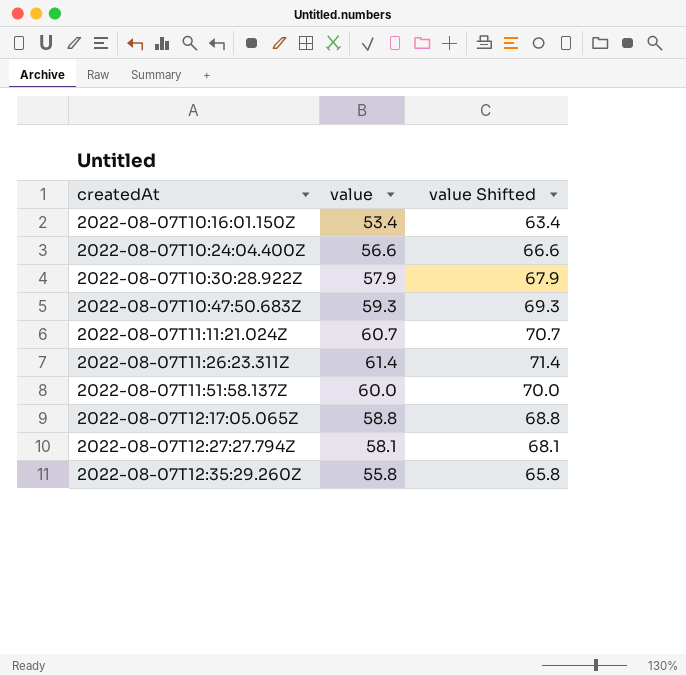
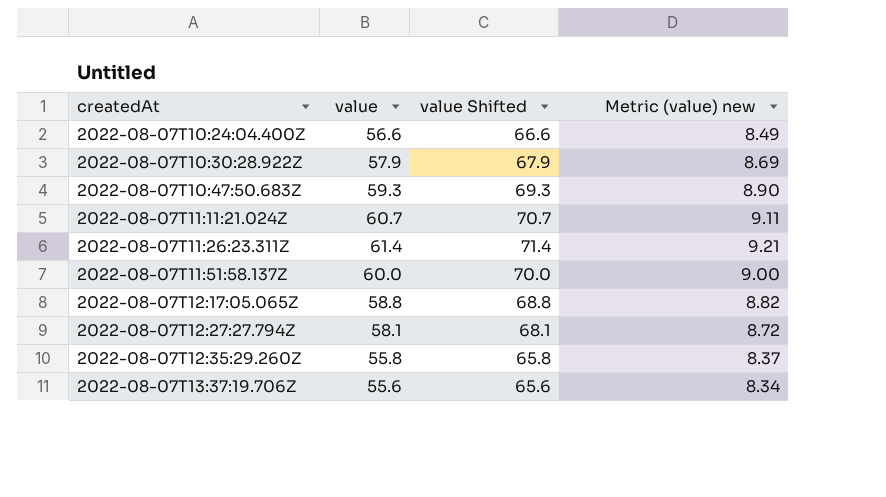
column Metric (value) new | formula: none -> [value] * 0.15
row 2022-08-07T10:16:01.150Z: 53.4 | 63.4 -> none
row 2022-08-07T13:37:19.706Z: none -> 55.6 | 65.6 | 8.34

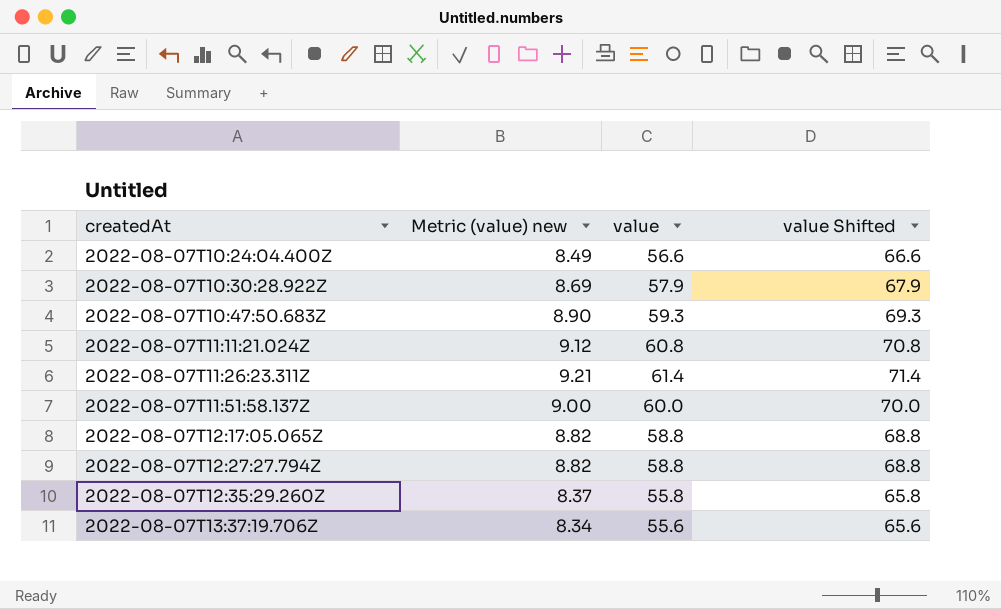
column Metric (value) new | position: 4 -> 2
2022-08-07T11:11:21.024Z | Metric (value) new: 9.11 -> 9.12
2022-08-07T11:11:21.024Z | value: 60.7 -> 60.8
2022-08-07T11:11:21.024Z | value Shifted: 70.7 -> 70.8
2022-08-07T12:27:27.794Z | Metric (value) new: 8.72 -> 8.82
2022-08-07T12:27:27.794Z | value: 58.1 -> 58.8
2022-08-07T12:27:27.794Z | value Shifted: 68.1 -> 68.8

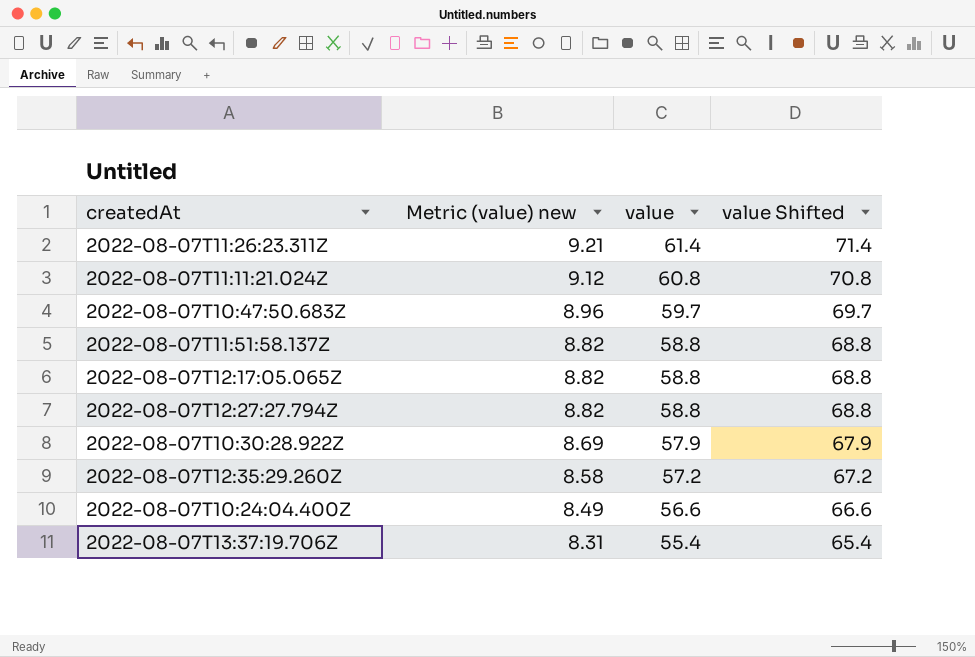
row order: createdAt ascending -> Metric (value) new descending
2022-08-07T10:47:50.683Z | Metric (value) new: 8.90 -> 8.96
2022-08-07T10:47:50.683Z | value: 59.3 -> 59.7
2022-08-07T10:47:50.683Z | value Shifted: 69.3 -> 69.7
2022-08-07T11:51:58.137Z | Metric (value) new: 9.00 -> 8.82
2022-08-07T11:51:58.137Z | value: 60.0 -> 58.8
2022-08-07T11:51:58.137Z | value Shifted: 70.0 -> 68.8
2022-08-07T12:35:29.260Z | Metric (value) new: 8.37 -> 8.58
2022-08-07T12:35:29.260Z | value: 55.8 -> 57.2
2022-08-07T12:35:29.260Z | value Shifted: 65.8 -> 67.2
2022-08-07T13:37:19.706Z | Metric (value) new: 8.34 -> 8.31
2022-08-07T13:37:19.706Z | value: 55.6 -> 55.4
2022-08-07T13:37:19.706Z | value Shifted: 65.6 -> 65.4

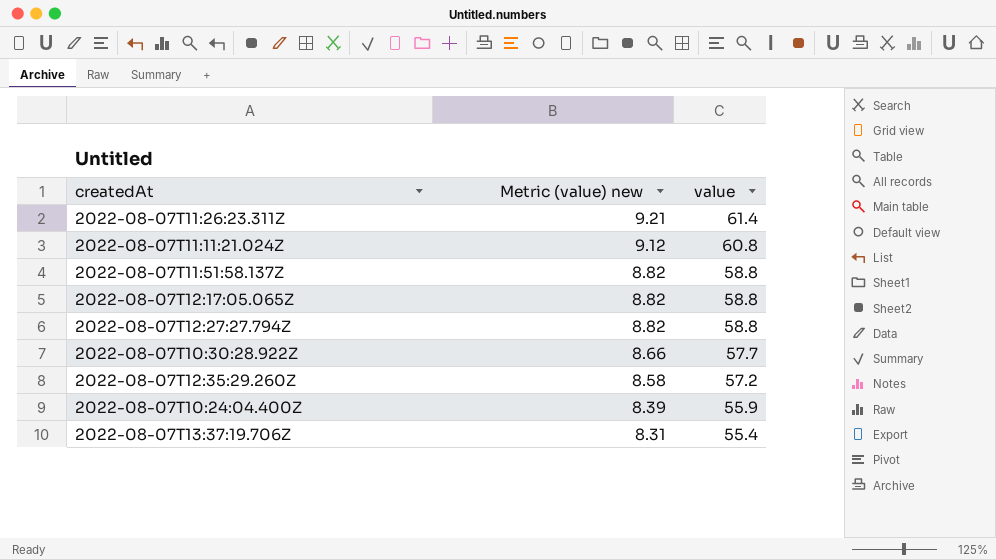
column value Shifted | formula: [value] + 10 -> none
row 2022-08-07T10:47:50.683Z: 8.96 | 59.7 | 69.7 -> none
2022-08-07T10:30:28.922Z | Metric (value) new: 8.69 -> 8.66
2022-08-07T10:30:28.922Z | value: 57.9 -> 57.7
2022-08-07T10:24:04.400Z | Metric (value) new: 8.49 -> 8.39
2022-08-07T10:24:04.400Z | value: 56.6 -> 55.9

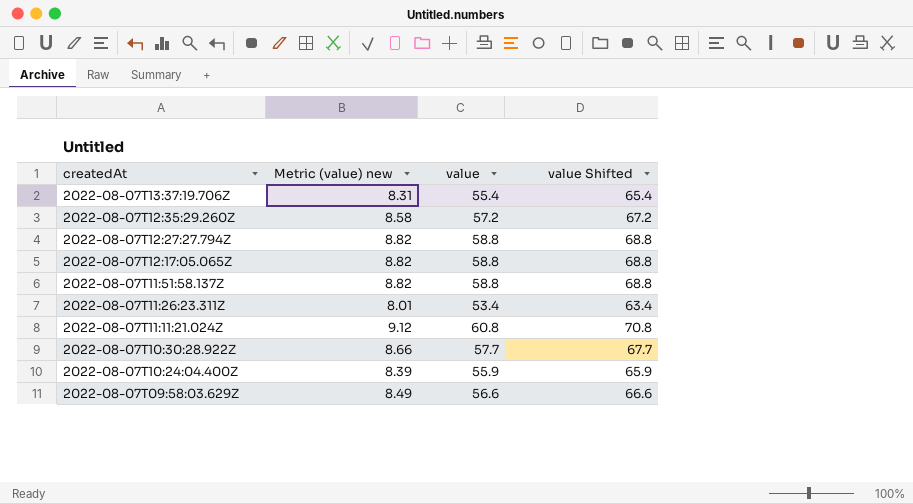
row order: Metric (value) new descending -> createdAt descending
column value Shifted | formula: none -> [value] + 10
2022-08-07T11:26:23.311Z | Metric (value) new: 9.21 -> 8.01
2022-08-07T11:26:23.311Z | value: 61.4 -> 53.4
row 2022-08-07T09:58:03.629Z: none -> 8.49 | 56.6 | 66.6

